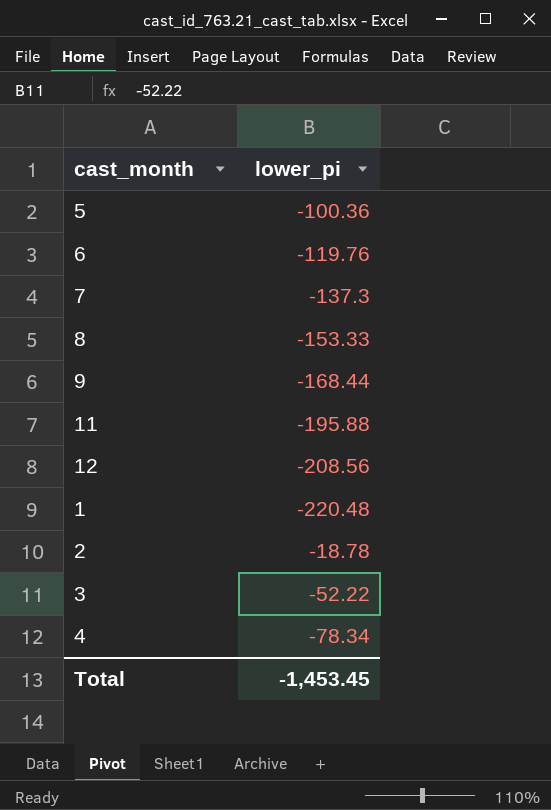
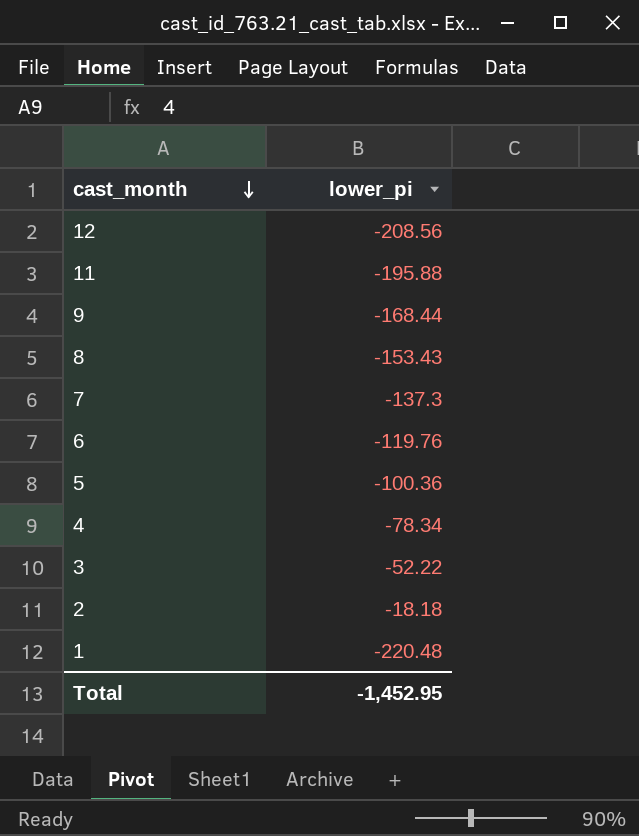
row order: none -> cast_month descending
8 | lower_pi: -153.33 -> -153.43
2 | lower_pi: -18.78 -> -18.18
Total | lower_pi: -1,453.45 -> -1,452.95

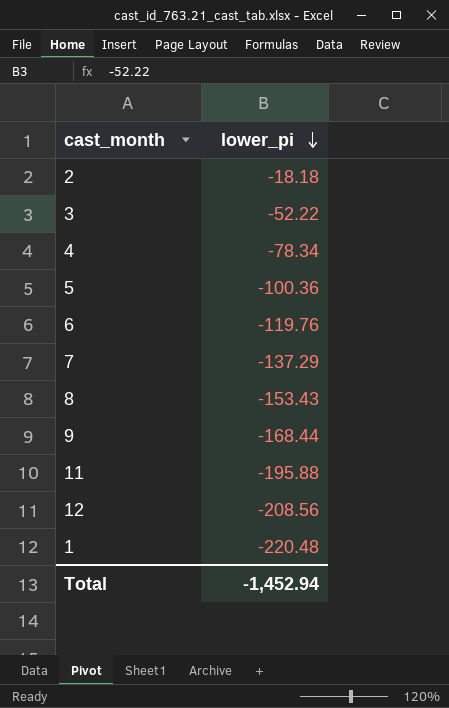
row order: cast_month descending -> lower_pi descending
7 | lower_pi: -137.3 -> -137.29
Total | lower_pi: -1,452.95 -> -1,452.94

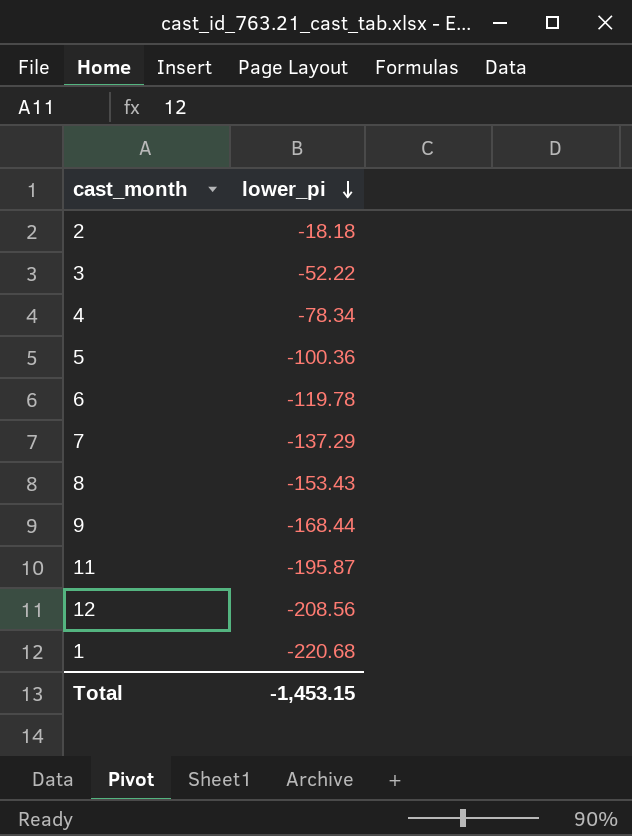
6 | lower_pi: -119.76 -> -119.78
11 | lower_pi: -195.88 -> -195.87
1 | lower_pi: -220.48 -> -220.68
Total | lower_pi: -1,452.94 -> -1,453.15

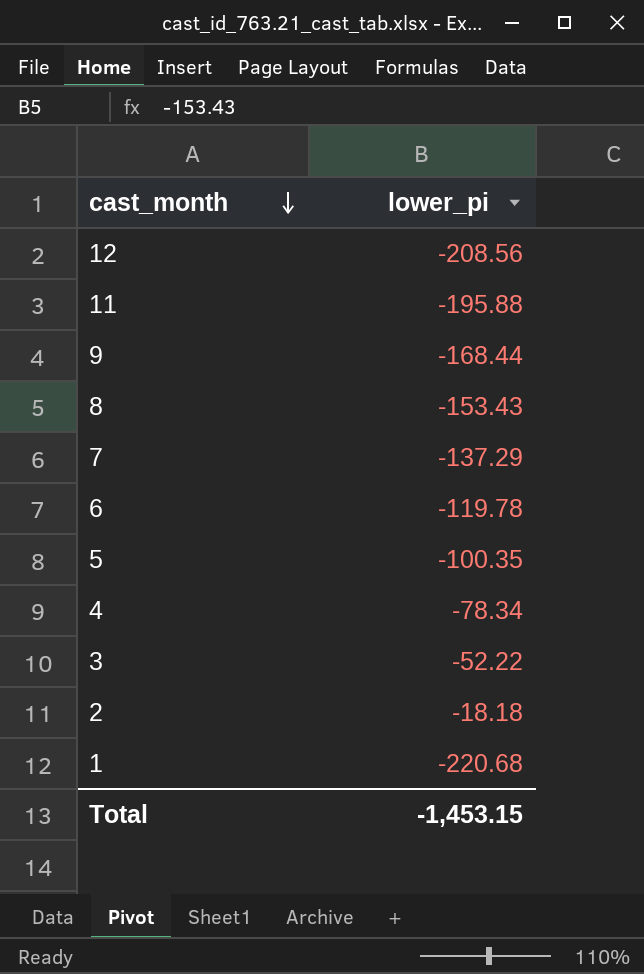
row order: lower_pi descending -> cast_month descending
11 | lower_pi: -195.87 -> -195.88
5 | lower_pi: -100.36 -> -100.35

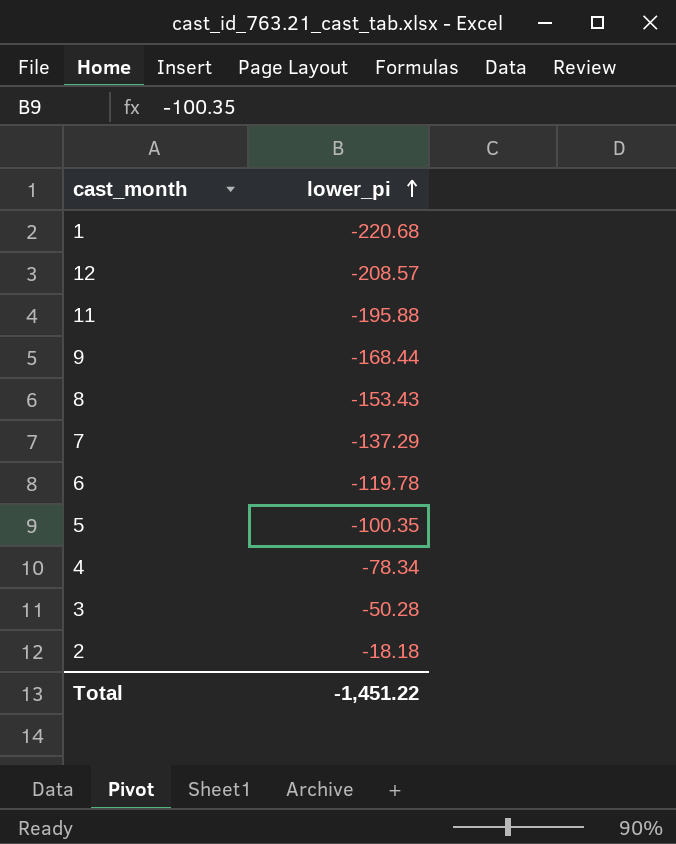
row order: cast_month descending -> lower_pi ascending
12 | lower_pi: -208.56 -> -208.57
3 | lower_pi: -52.22 -> -50.28
Total | lower_pi: -1,453.15 -> -1,451.22

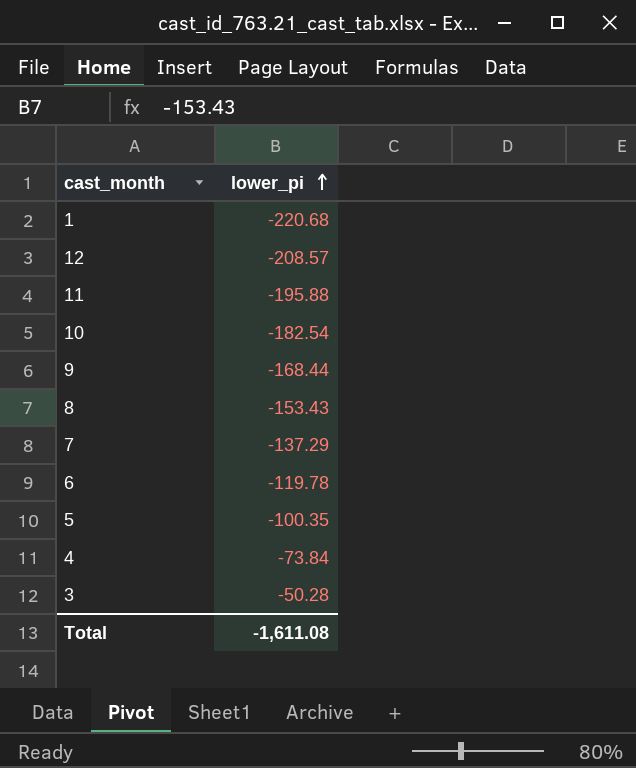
row 2: -18.18 -> none
row 10: none -> -182.54
4 | lower_pi: -78.34 -> -73.84
Total | lower_pi: -1,451.22 -> -1,611.08

